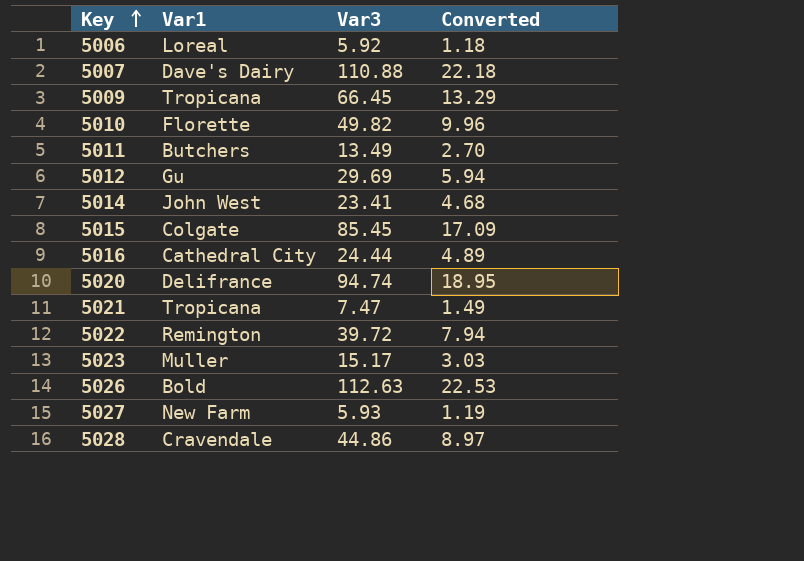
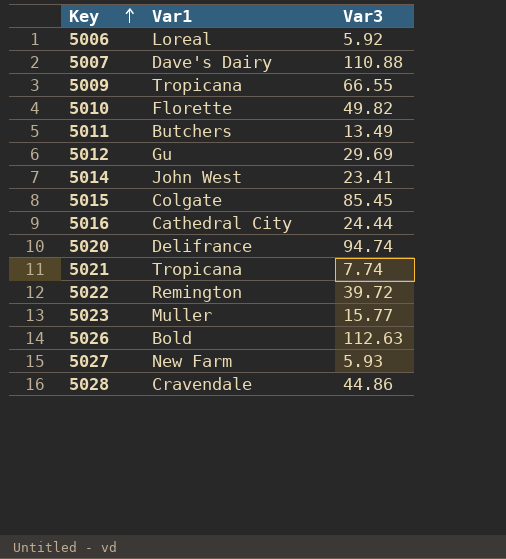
column Converted | formula: [Var3] * 0.2 -> none
5009 | Var3: 66.45 -> 66.55
5021 | Var3: 7.47 -> 7.74
5023 | Var3: 15.17 -> 15.77

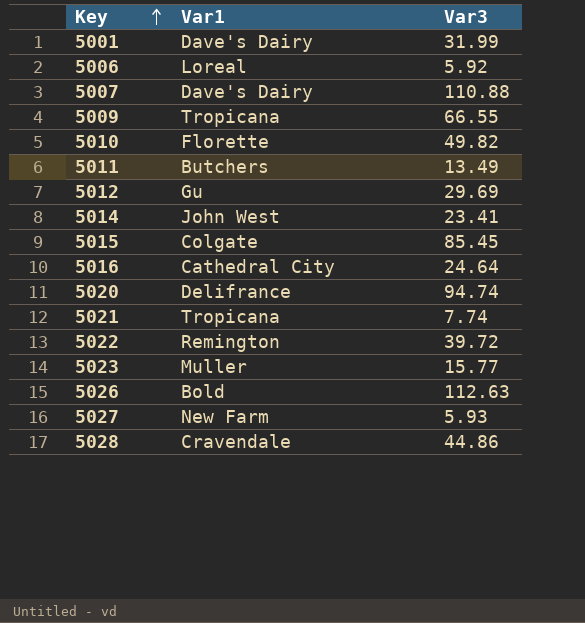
row 5001: none -> Dave's Dairy | 31.99
5016 | Var3: 24.44 -> 24.64

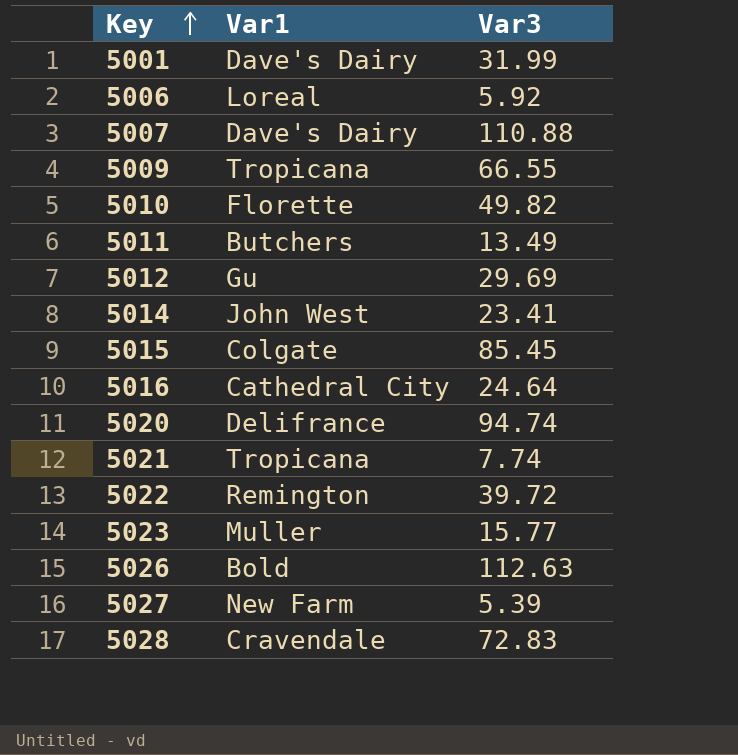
5027 | Var3: 5.93 -> 5.39
5028 | Var3: 44.86 -> 72.83

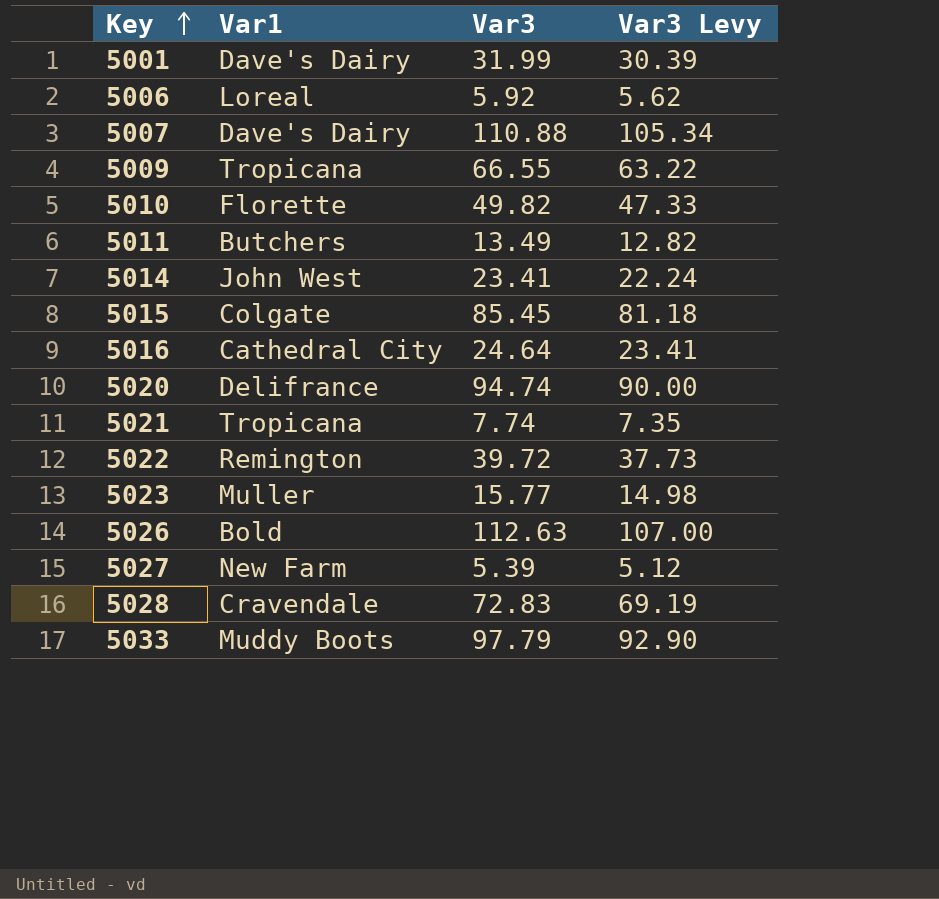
column Var3 Levy | formula: none -> [Var3] * 0.95
row 5012: Gu | 29.69 -> none
row 5033: none -> Muddy Boots | 97.79 | 92.90

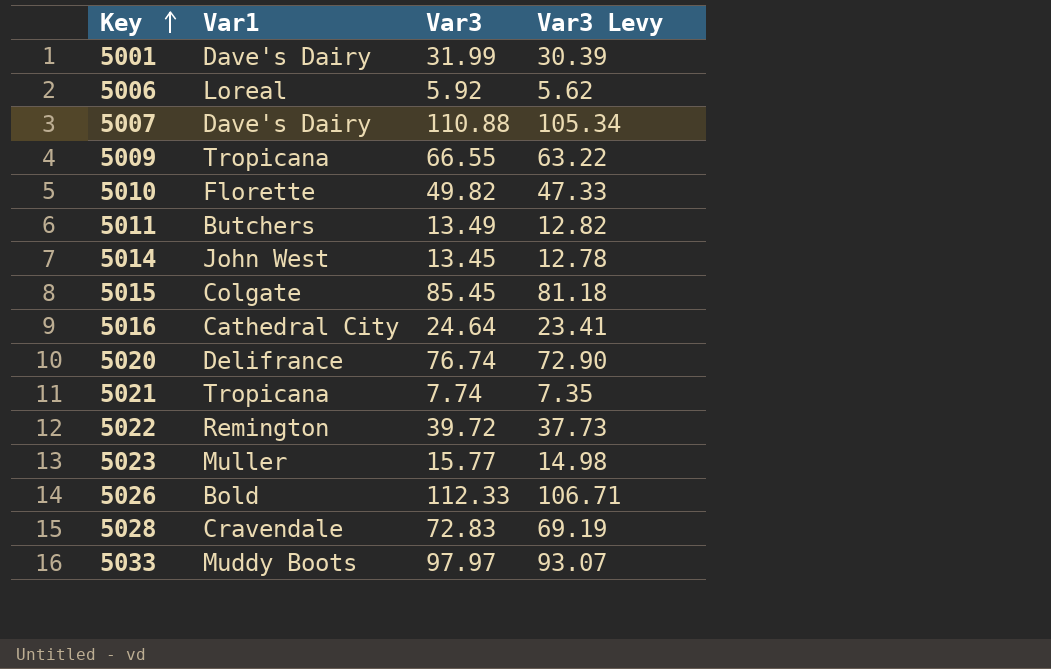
row 5027: New Farm | 5.39 | 5.12 -> none
5014 | Var3: 23.41 -> 13.45
5014 | Var3 Levy: 22.24 -> 12.78
5020 | Var3: 94.74 -> 76.74
5020 | Var3 Levy: 90.00 -> 72.90
5026 | Var3: 112.63 -> 112.33
5026 | Var3 Levy: 107.00 -> 106.71
5033 | Var3: 97.79 -> 97.97
5033 | Var3 Levy: 92.90 -> 93.07

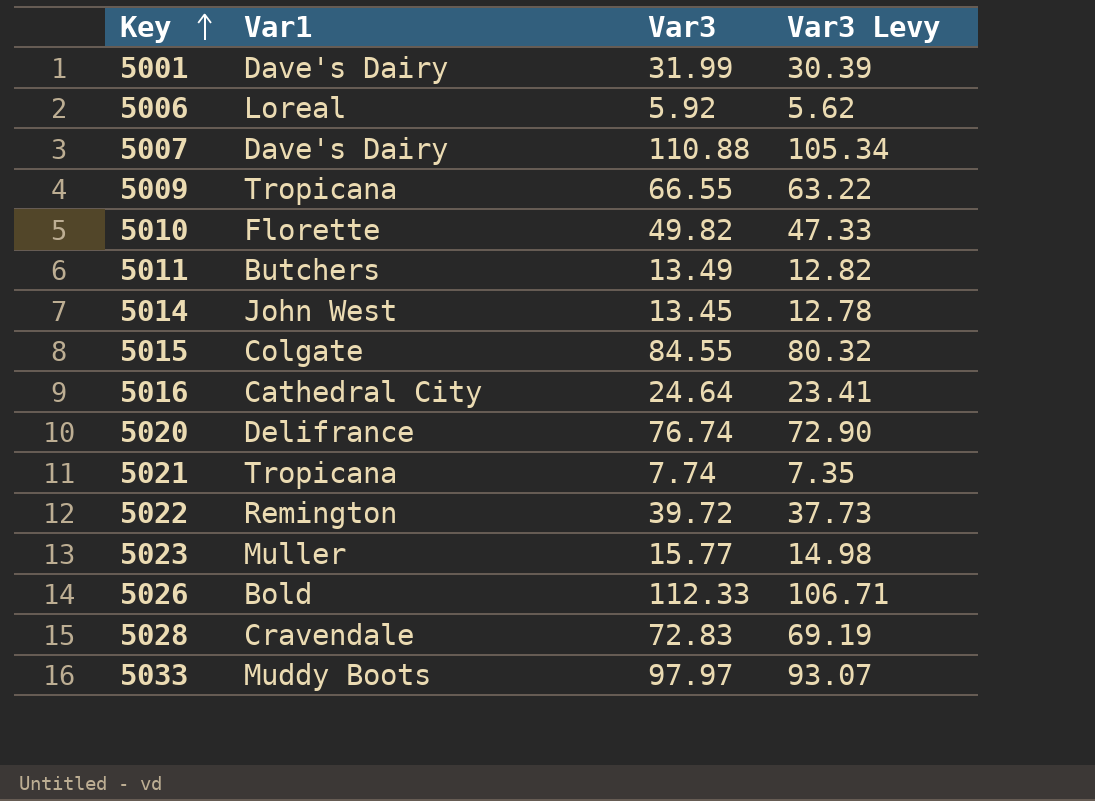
5015 | Var3: 85.45 -> 84.55
5015 | Var3 Levy: 81.18 -> 80.32

